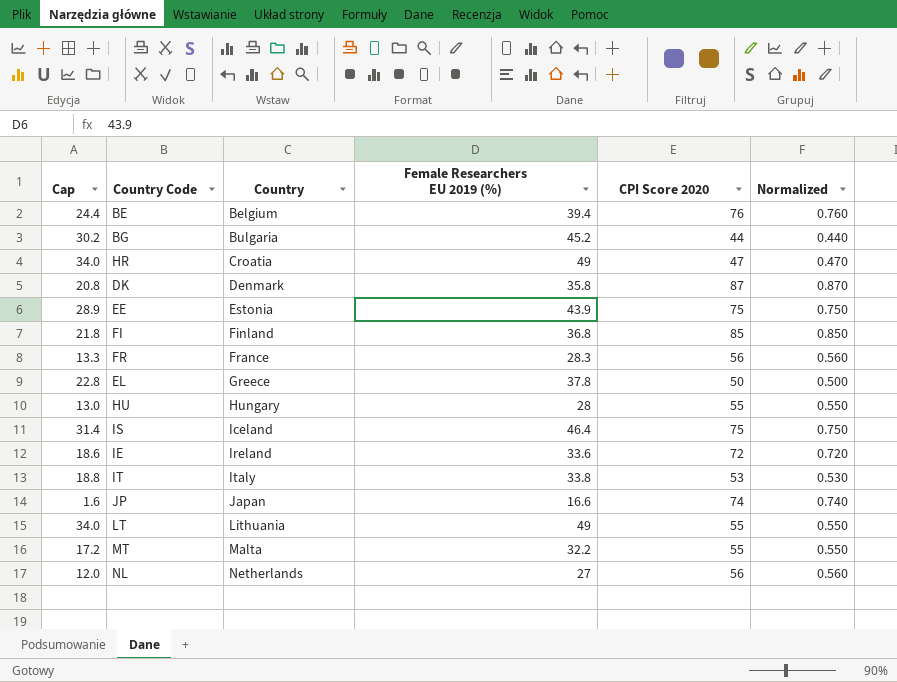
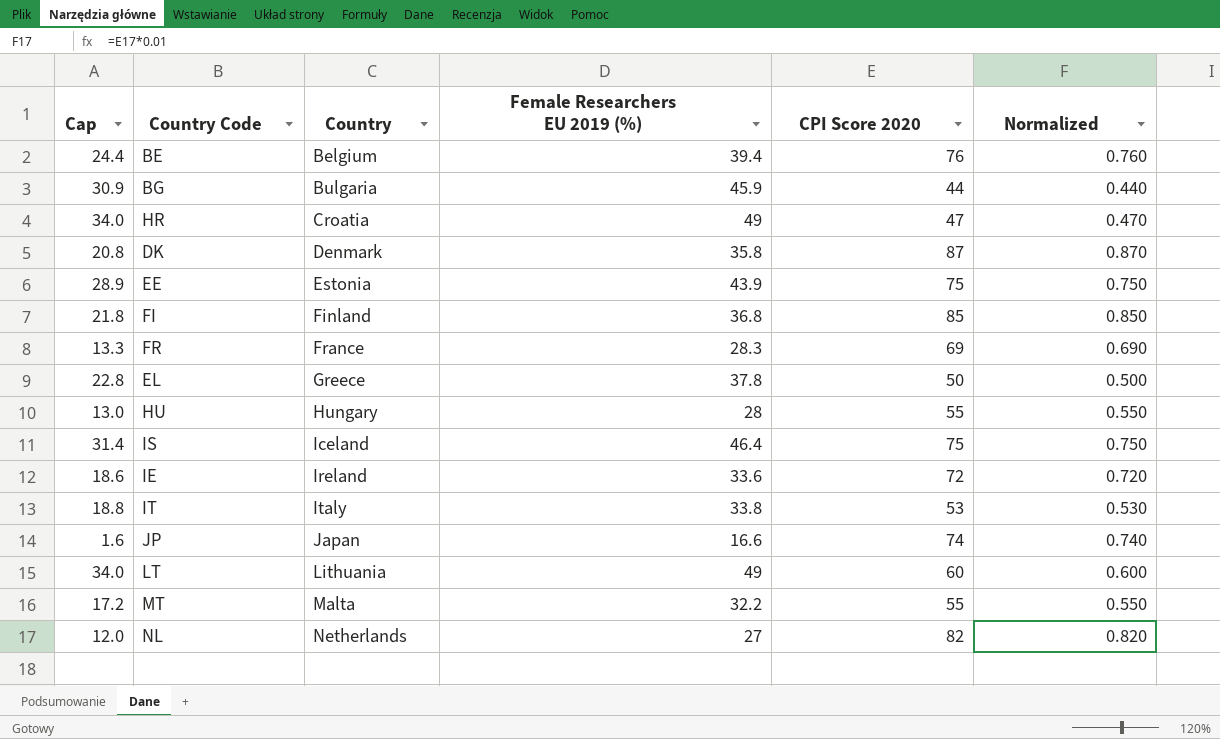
BG | Cap: 30.2 -> 30.9
BG | Female Researchers EU 2019 (%): 45.2 -> 45.9
FR | CPI Score 2020: 56 -> 69
FR | Normalized: 0.560 -> 0.690
LT | CPI Score 2020: 55 -> 60
LT | Normalized: 0.550 -> 0.600
NL | CPI Score 2020: 56 -> 82
NL | Normalized: 0.560 -> 0.820

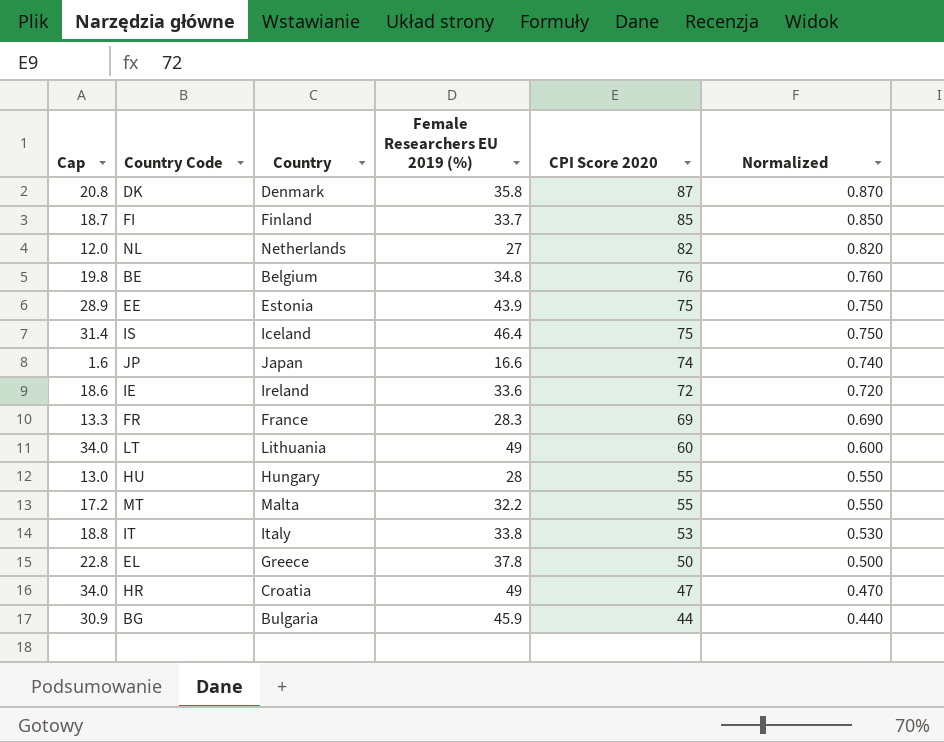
row order: Country ascending -> CPI Score 2020 descending
FI | Cap: 21.8 -> 18.7
FI | Female Researchers EU 2019 (%): 36.8 -> 33.7
BE | Cap: 24.4 -> 19.8
BE | Female Researchers EU 2019 (%): 39.4 -> 34.8

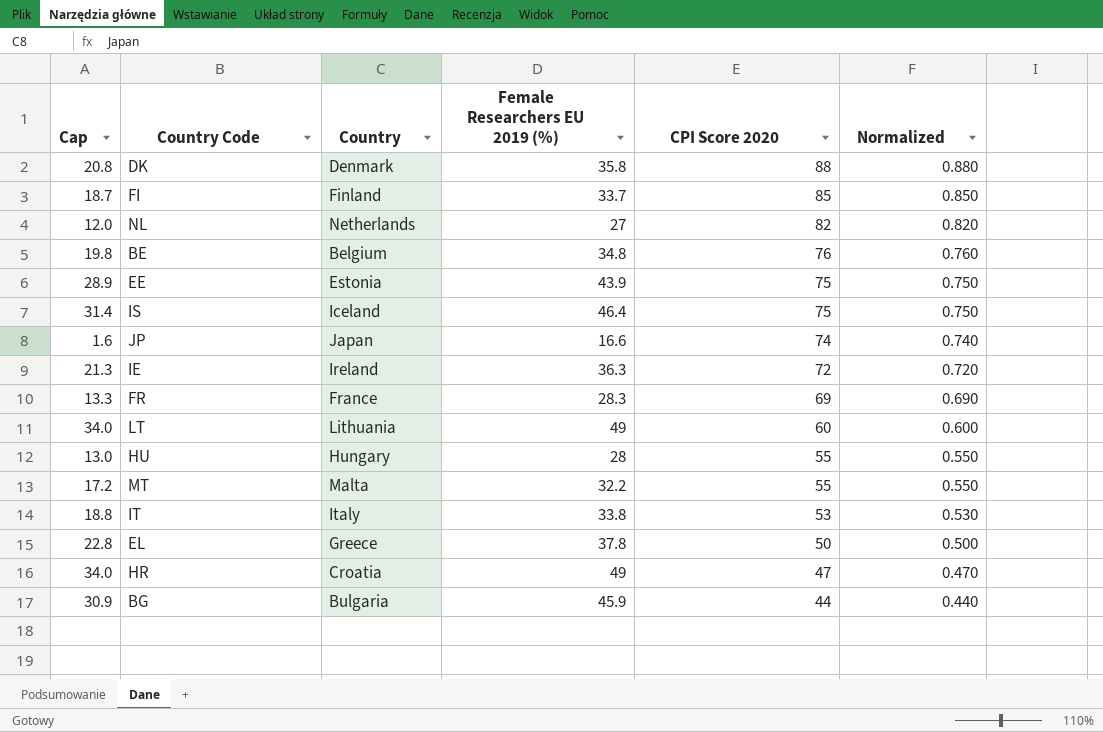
DK | CPI Score 2020: 87 -> 88
DK | Normalized: 0.870 -> 0.880
IE | Cap: 18.6 -> 21.3
IE | Female Researchers EU 2019 (%): 33.6 -> 36.3

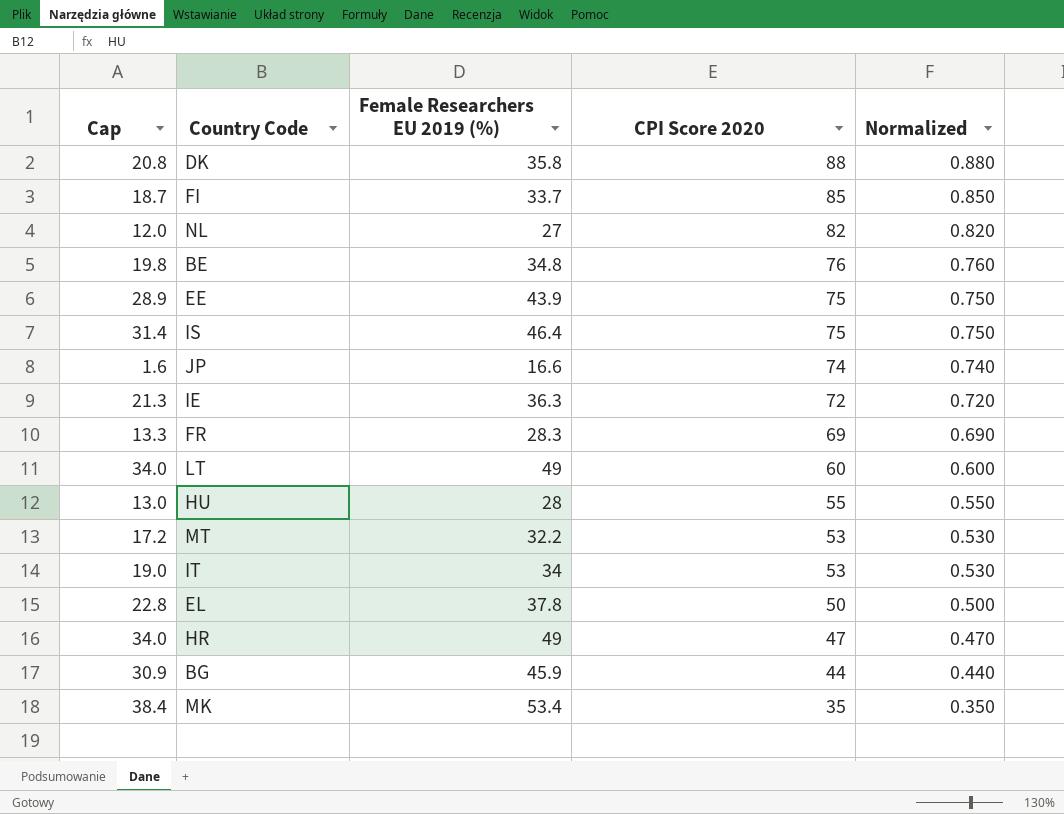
column Country | position: 3 -> none
MT | CPI Score 2020: 55 -> 53
MT | Normalized: 0.550 -> 0.530
IT | Cap: 18.8 -> 19.0
IT | Female Researchers EU 2019 (%): 33.8 -> 34
row MK: none -> 38.4 | 53.4 | 35 | 0.350

